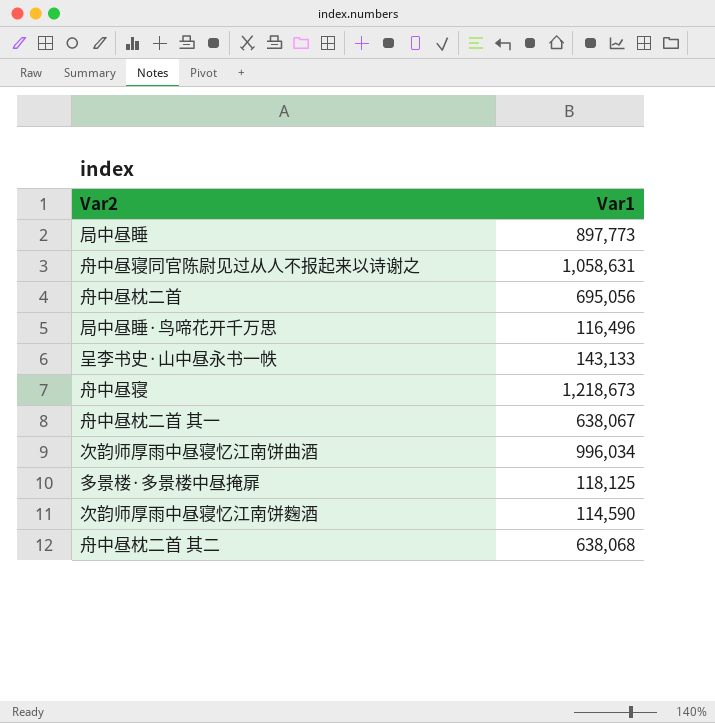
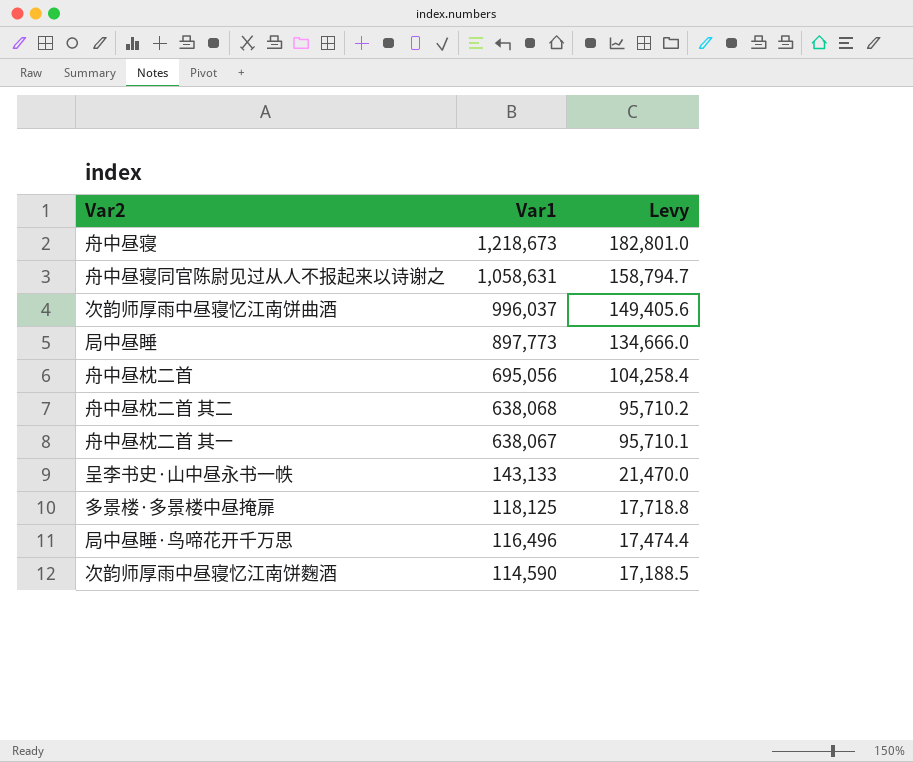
row order: none -> Var1 descending
column Levy | formula: none -> [Var1] * 0.15
次韵师厚雨中昼寝忆江南饼曲酒 | Var1: 996,034 -> 996,037

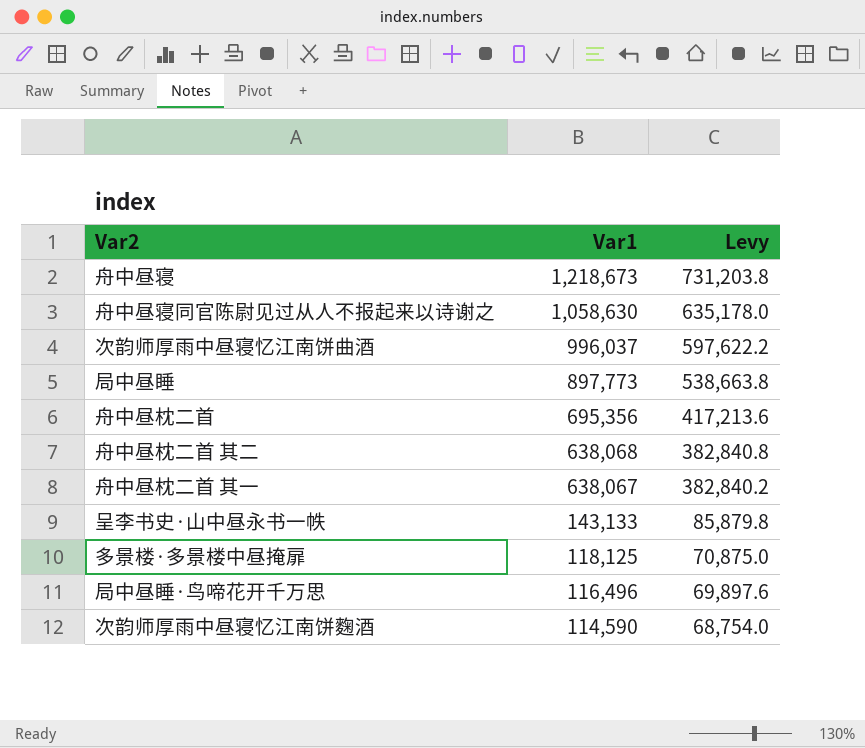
column Levy | formula: [Var1] * 0.15 -> [Var1] * 0.6
舟中昼寝同官陈尉见过从人不报起来以诗谢之 | Var1: 1,058,631 -> 1,058,630
舟中昼枕二首 | Var1: 695,056 -> 695,356

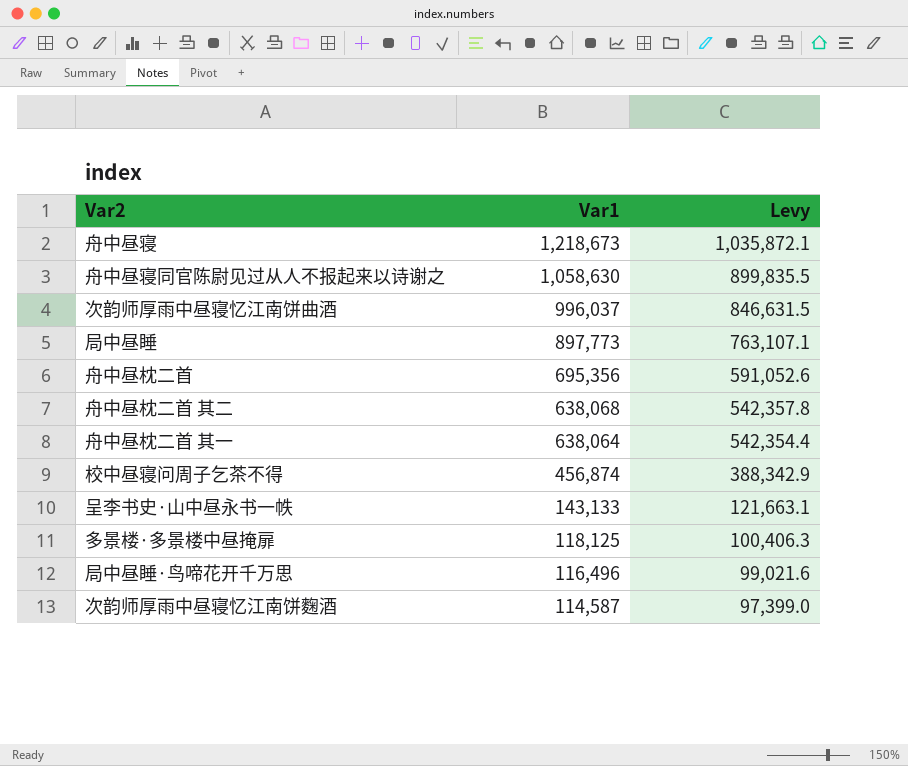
column Levy | formula: [Var1] * 0.6 -> [Var1] * 0.85
舟中昼枕二首 其一 | Var1: 638,067 -> 638,064
row 校中昼寝问周子乞茶不得: none -> 456,874 | 388,342.9
次韵师厚雨中昼寝忆江南饼麴酒 | Var1: 114,590 -> 114,587

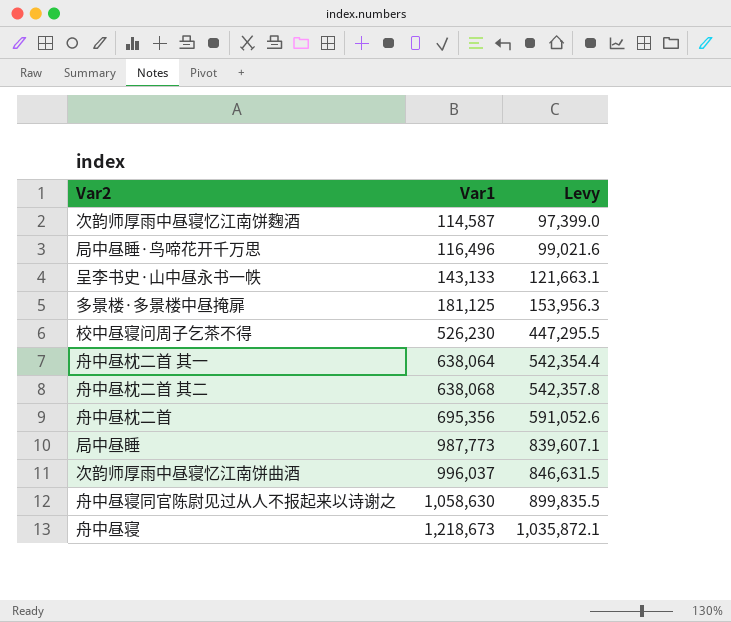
row order: Var1 descending -> Var1 ascending
多景楼·多景楼中昼掩扉 | Var1: 118,125 -> 181,125
多景楼·多景楼中昼掩扉 | Levy: 100,406.3 -> 153,956.3
校中昼寝问周子乞茶不得 | Var1: 456,874 -> 526,230
校中昼寝问周子乞茶不得 | Levy: 388,342.9 -> 447,295.5
局中昼睡 | Var1: 897,773 -> 987,773
局中昼睡 | Levy: 763,107.1 -> 839,607.1

